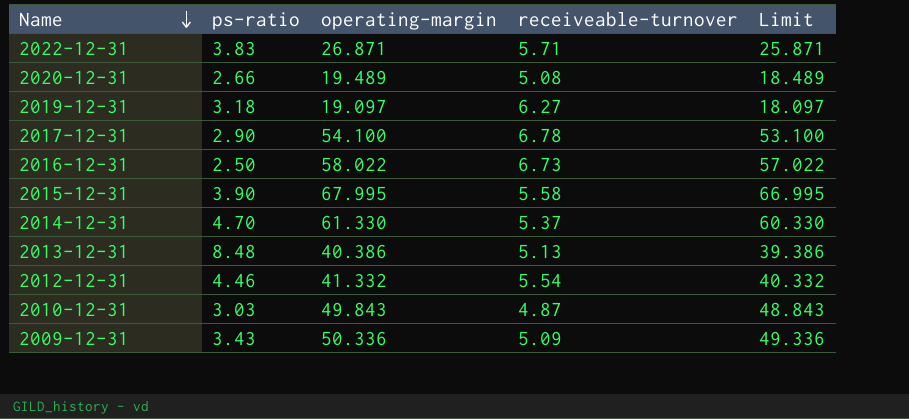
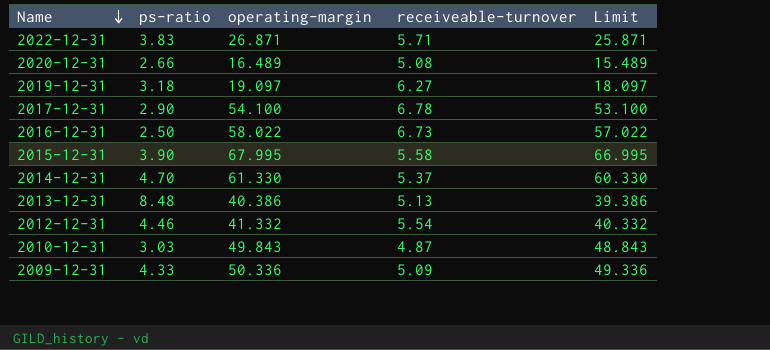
2020-12-31 | operating-margin: 19.489 -> 16.489
2020-12-31 | Limit: 18.489 -> 15.489
2009-12-31 | ps-ratio: 3.43 -> 4.33

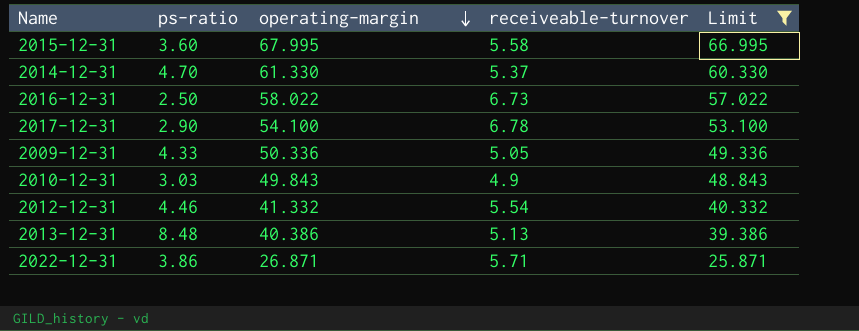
filter: none -> Limit >= 25.871
row order: Name descending -> operating-margin descending
2015-12-31 | ps-ratio: 3.90 -> 3.60
2009-12-31 | receiveable-turnover: 5.09 -> 5.05
2010-12-31 | receiveable-turnover: 4.87 -> 4.9
2022-12-31 | ps-ratio: 3.83 -> 3.86

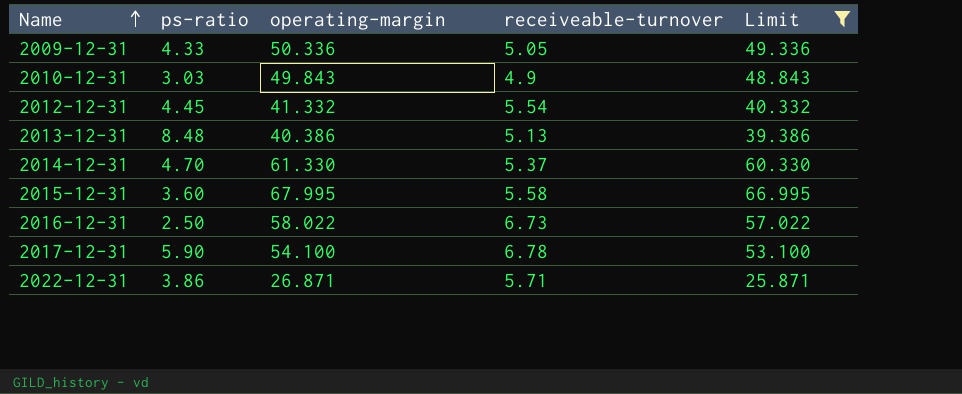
row order: operating-margin descending -> Name ascending
2012-12-31 | ps-ratio: 4.46 -> 4.45
2017-12-31 | ps-ratio: 2.90 -> 5.90

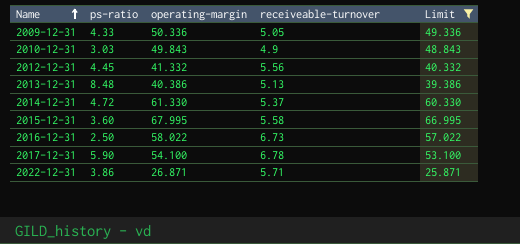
2012-12-31 | receiveable-turnover: 5.54 -> 5.56
2014-12-31 | ps-ratio: 4.70 -> 4.72

